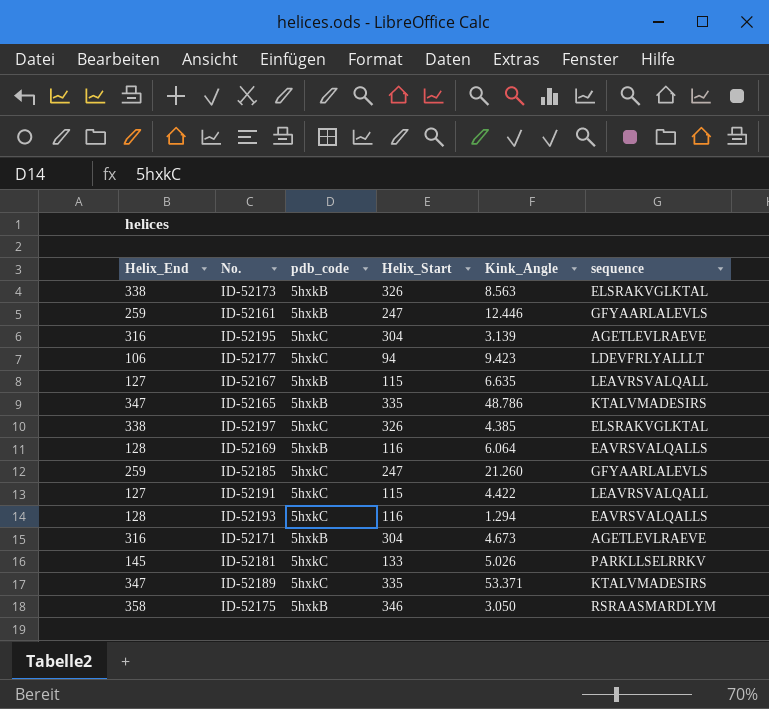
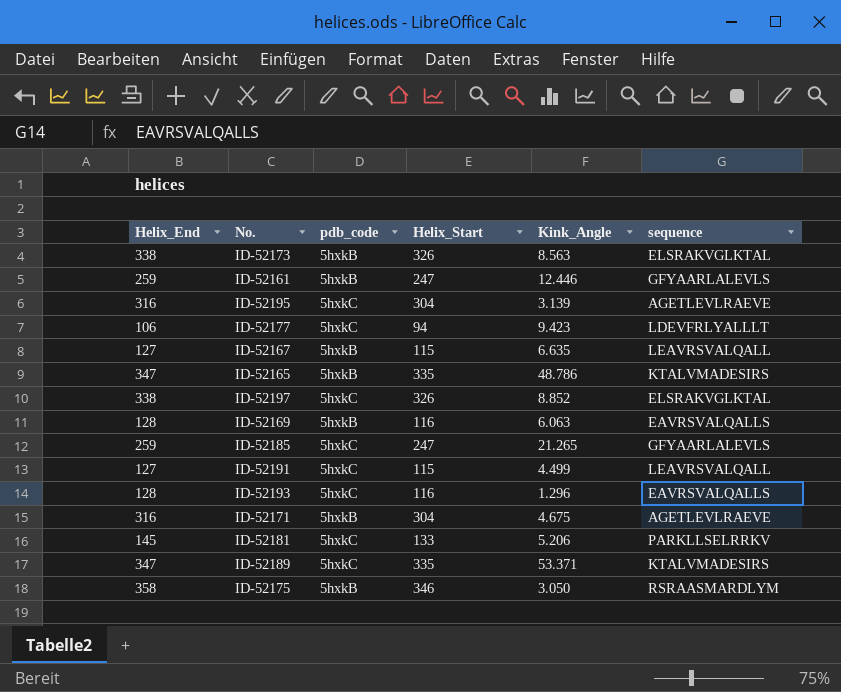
ID-52197 | Kink_Angle: 4.385 -> 8.852
ID-52169 | Kink_Angle: 6.064 -> 6.063
ID-52185 | Kink_Angle: 21.260 -> 21.265
ID-52191 | Kink_Angle: 4.422 -> 4.499
ID-52193 | Kink_Angle: 1.294 -> 1.296
ID-52171 | Kink_Angle: 4.673 -> 4.675
ID-52181 | Kink_Angle: 5.026 -> 5.206

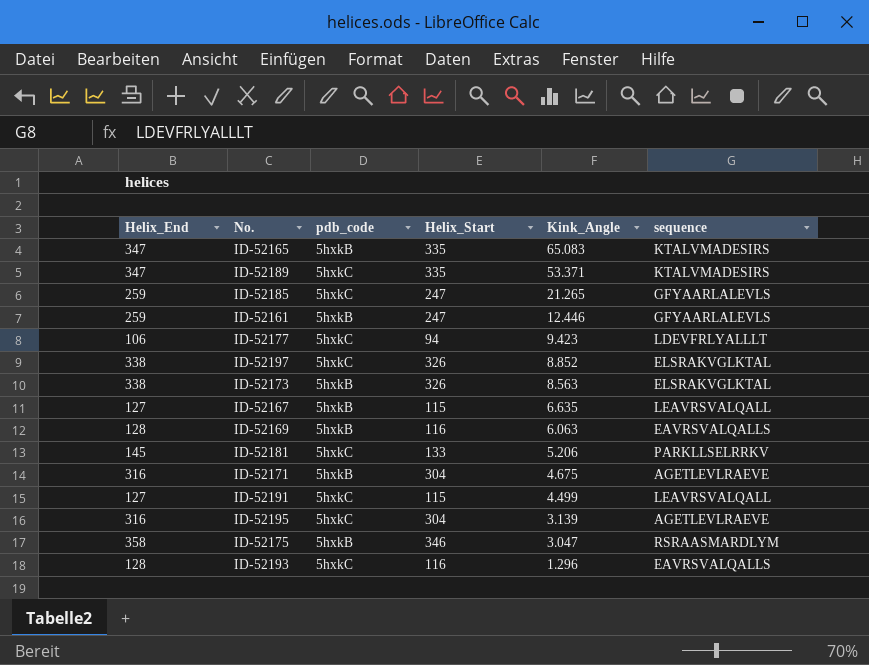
row order: none -> Kink_Angle descending
ID-52165 | Kink_Angle: 48.786 -> 65.083
ID-52175 | Kink_Angle: 3.050 -> 3.047

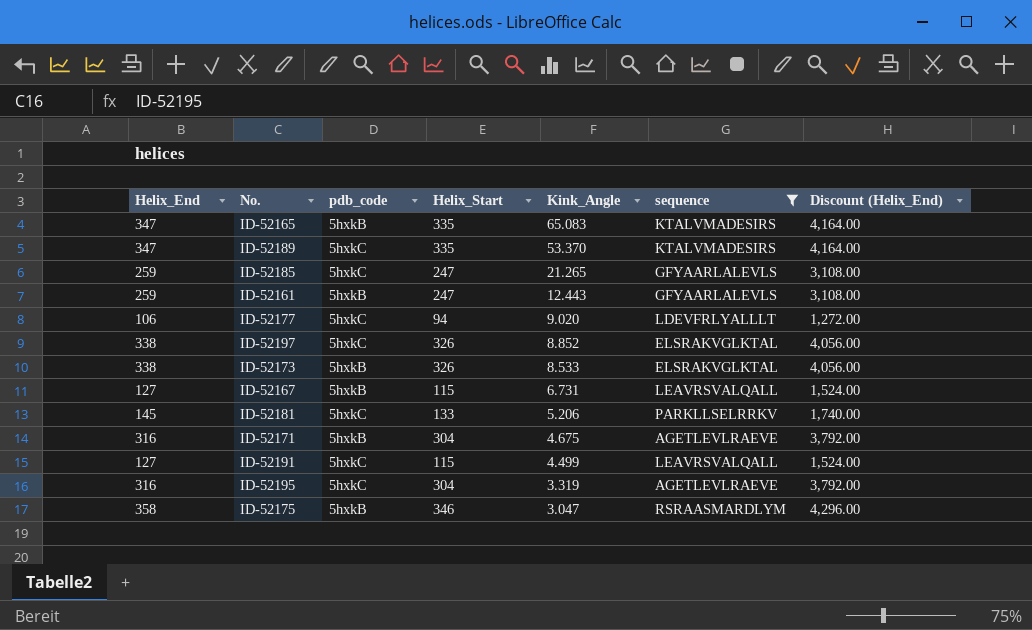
filter: none -> sequence != EAVRSVALQALLS
column Discount (Helix_End) | formula: none -> [Helix_End] * 12
ID-52189 | Kink_Angle: 53.371 -> 53.370
ID-52161 | Kink_Angle: 12.446 -> 12.443
ID-52177 | Kink_Angle: 9.423 -> 9.020
ID-52173 | Kink_Angle: 8.563 -> 8.533
ID-52167 | Kink_Angle: 6.635 -> 6.731
ID-52195 | Kink_Angle: 3.139 -> 3.319

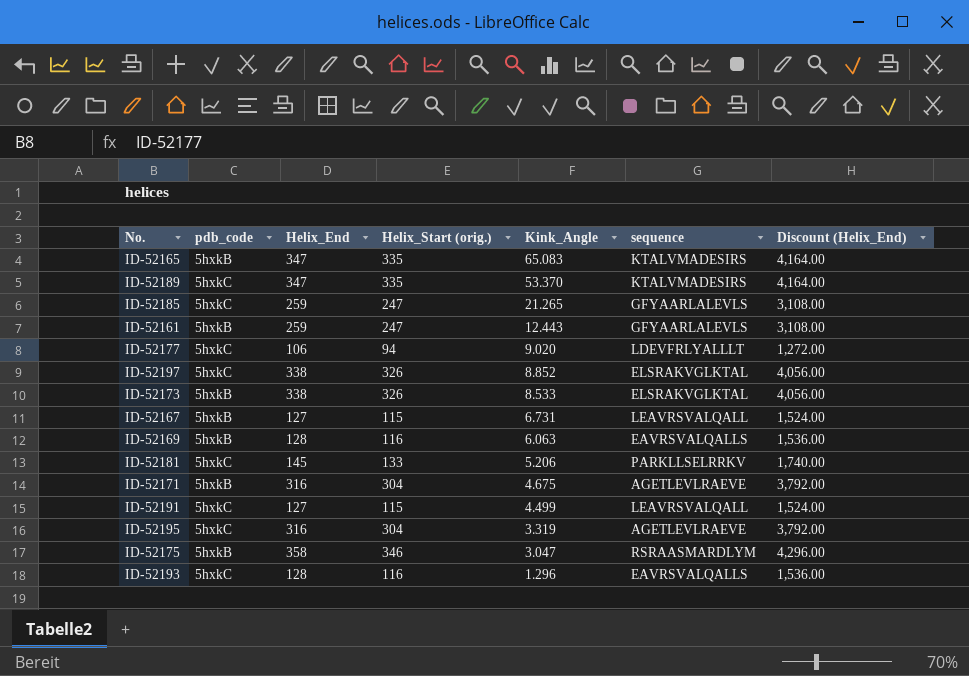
filter: sequence != EAVRSVALQALLS -> none
column Helix_End | position: 1 -> 3
column name: Helix_Start -> Helix_Start (orig.)

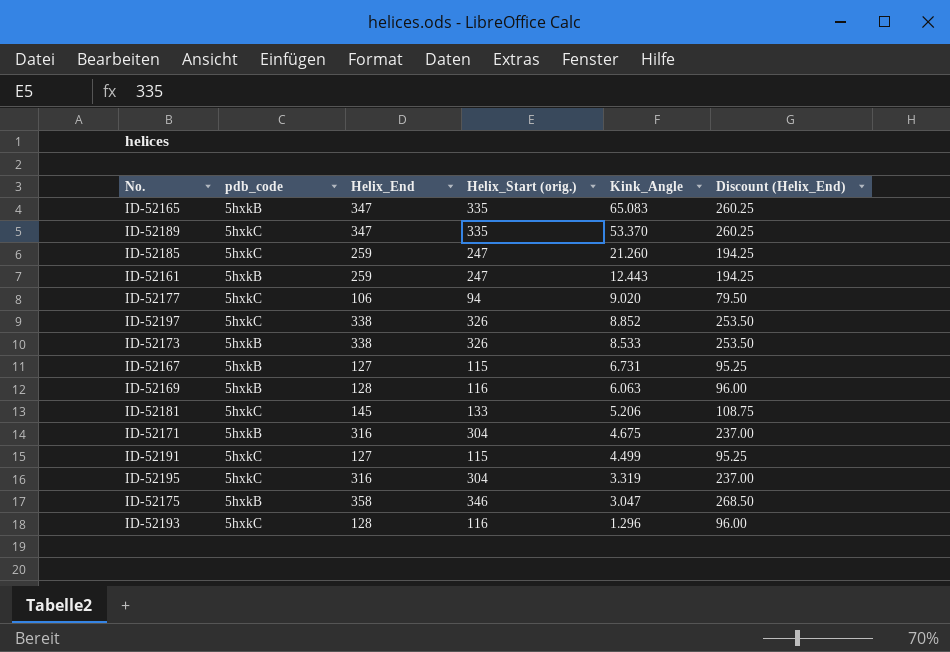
column sequence | position: 6 -> none
column Discount (Helix_End) | formula: [Helix_End] * 12 -> [Helix_End] * 0.75
ID-52185 | Kink_Angle: 21.265 -> 21.260

